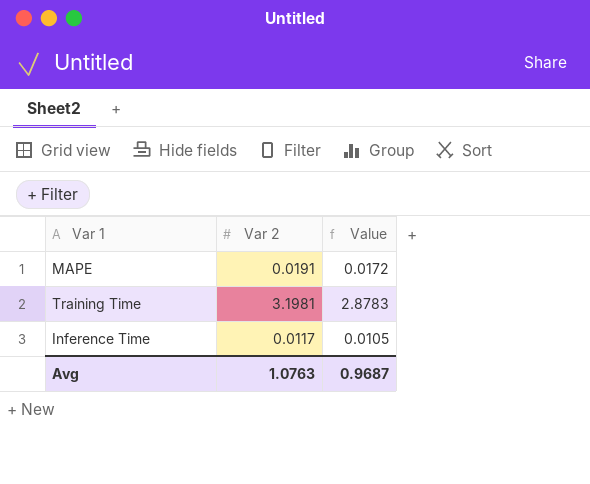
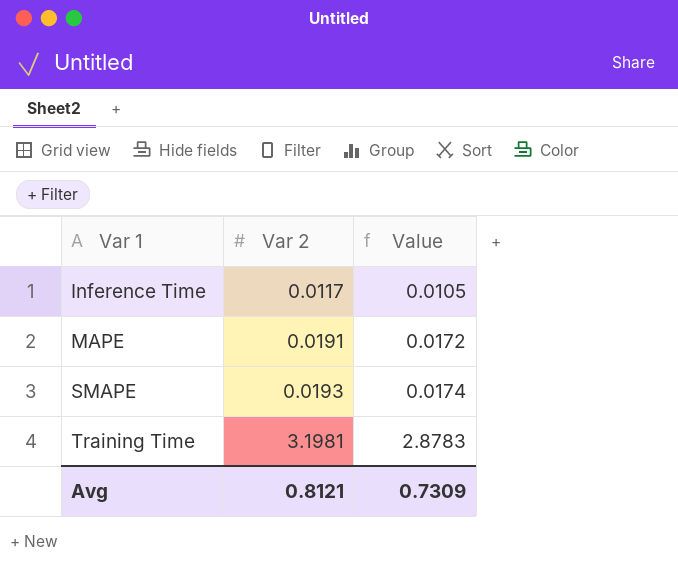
row order: none -> Var 1 ascending
row SMAPE: none -> 0.0193 | 0.0174
Avg | Var 2: 1.0763 -> 0.8121
Avg | Value: 0.9687 -> 0.7309

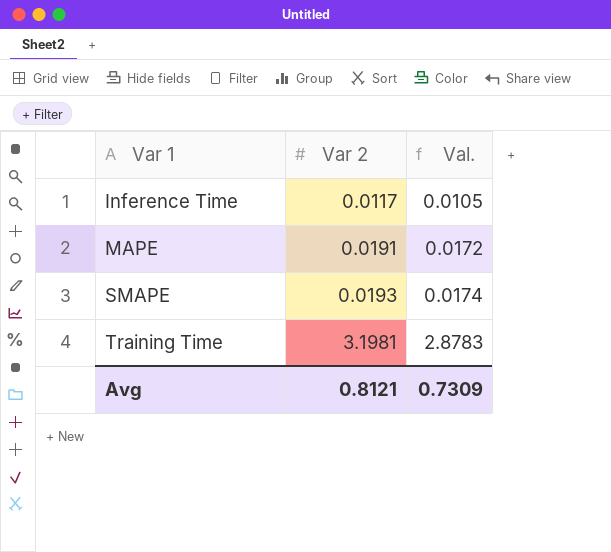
column name: Value -> Val.

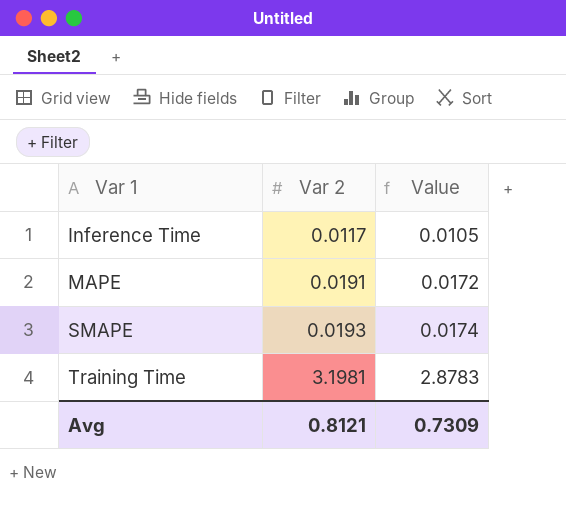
column name: Val. -> Value

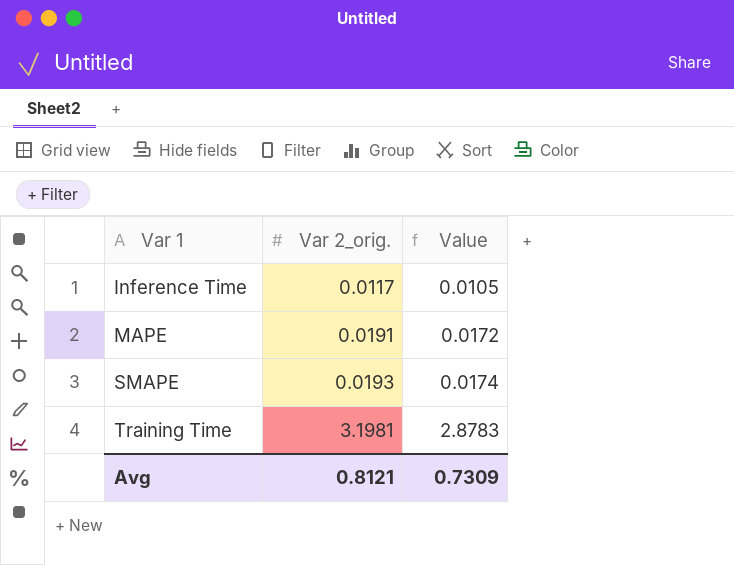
column name: Var 2 -> Var 2_orig.

